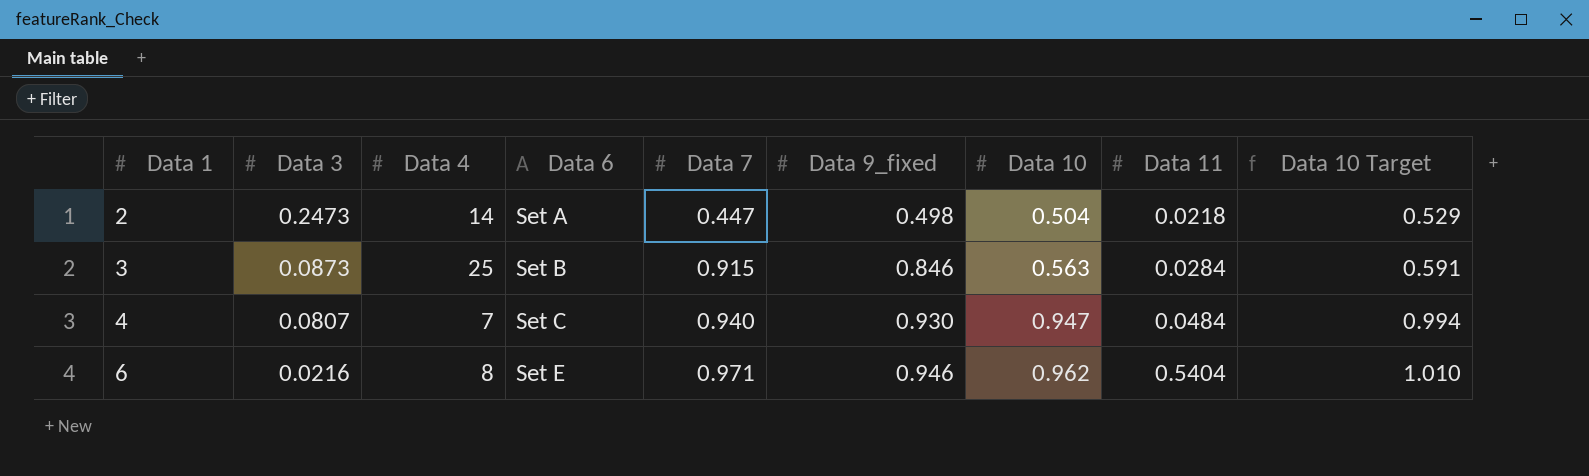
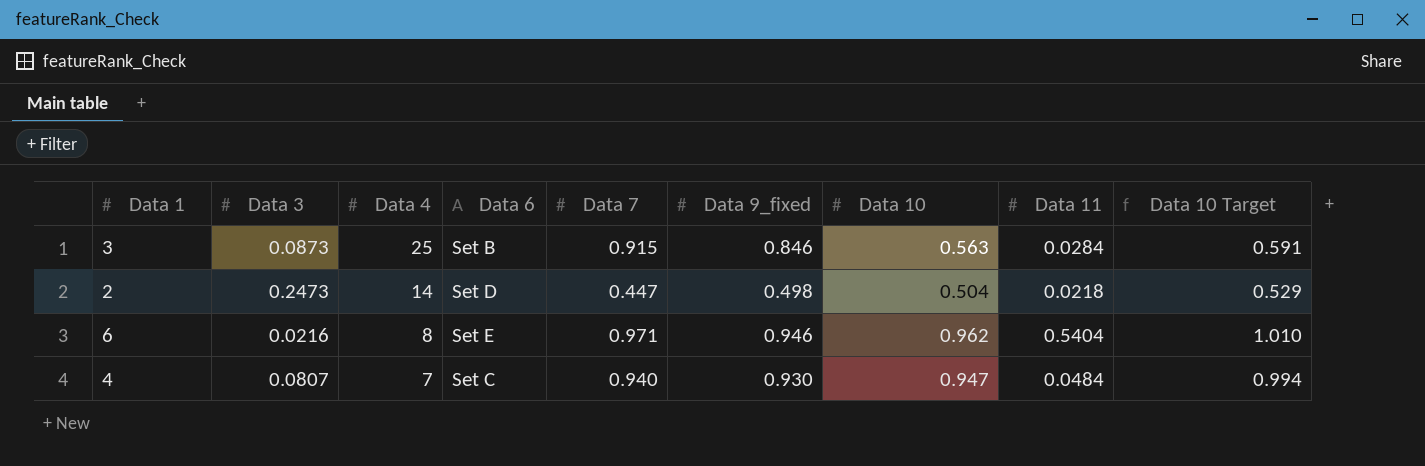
row order: Data 1 ascending -> Data 4 descending
2 | Data 6: Set A -> Set D

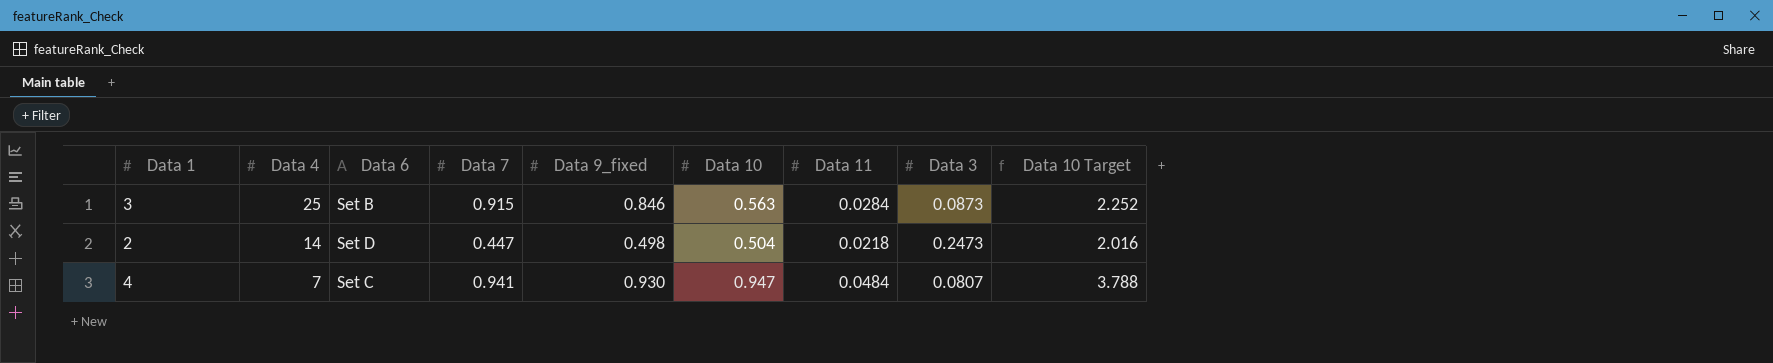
column Data 3 | position: 2 -> 8
column Data 10 Target | formula: [Data 10] * 1.05 -> [Data 10] * 4
row 6: 0.0216 | 8 | Set E | 0.971 | 0.946 | 0.962 | 0.5404 | 1.010 -> none
4 | Data 7: 0.940 -> 0.941

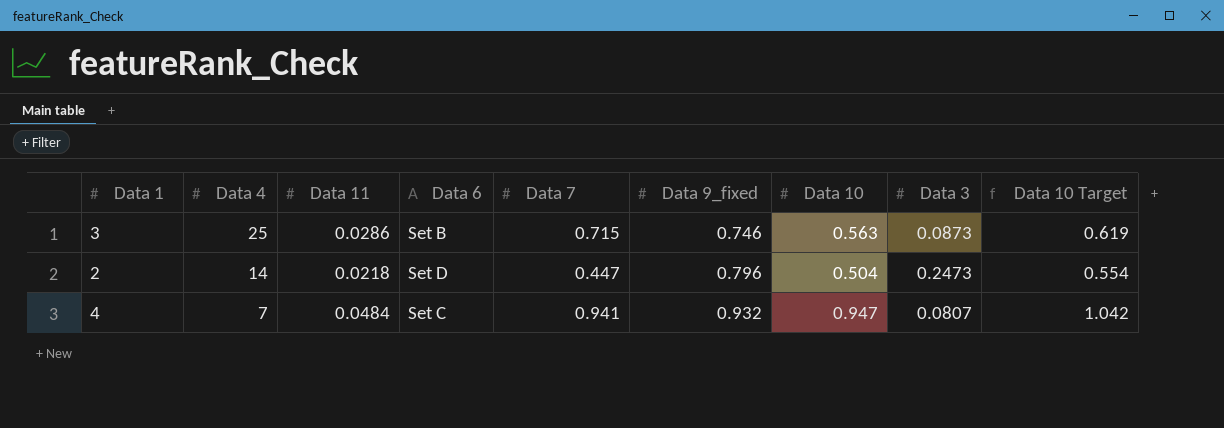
column Data 11 | position: 7 -> 3
column Data 10 Target | formula: [Data 10] * 4 -> [Data 10] * 1.1
3 | Data 11: 0.0284 -> 0.0286
3 | Data 7: 0.915 -> 0.715
3 | Data 9_fixed: 0.846 -> 0.746
2 | Data 9_fixed: 0.498 -> 0.796
4 | Data 9_fixed: 0.930 -> 0.932

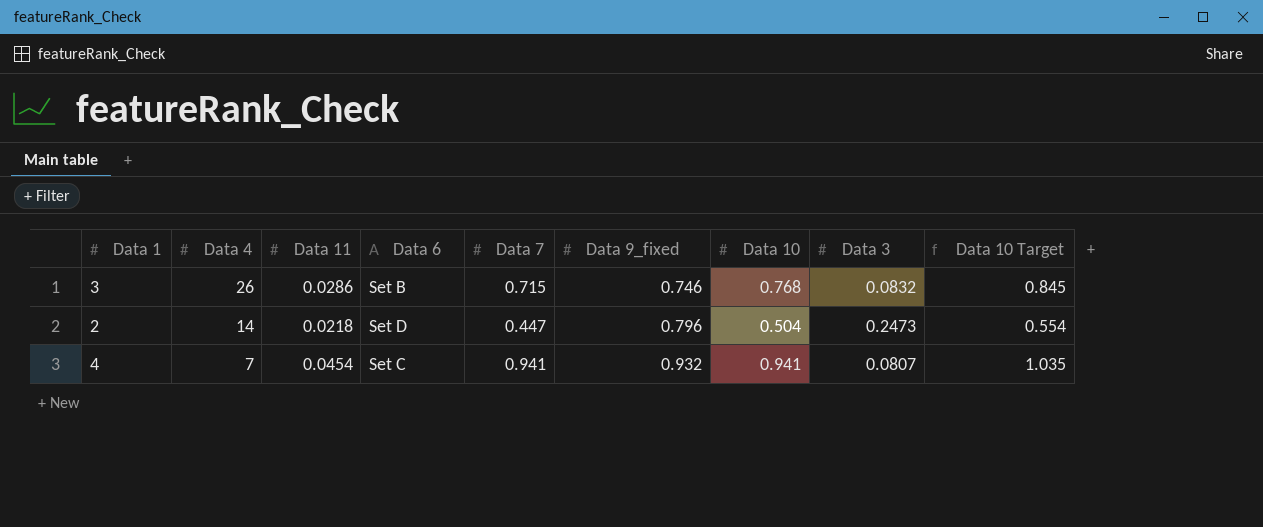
3 | Data 4: 25 -> 26
3 | Data 10: 0.563 -> 0.768
3 | Data 3: 0.0873 -> 0.0832
3 | Data 10 Target: 0.619 -> 0.845
4 | Data 11: 0.0484 -> 0.0454
4 | Data 10: 0.947 -> 0.941
4 | Data 10 Target: 1.042 -> 1.035

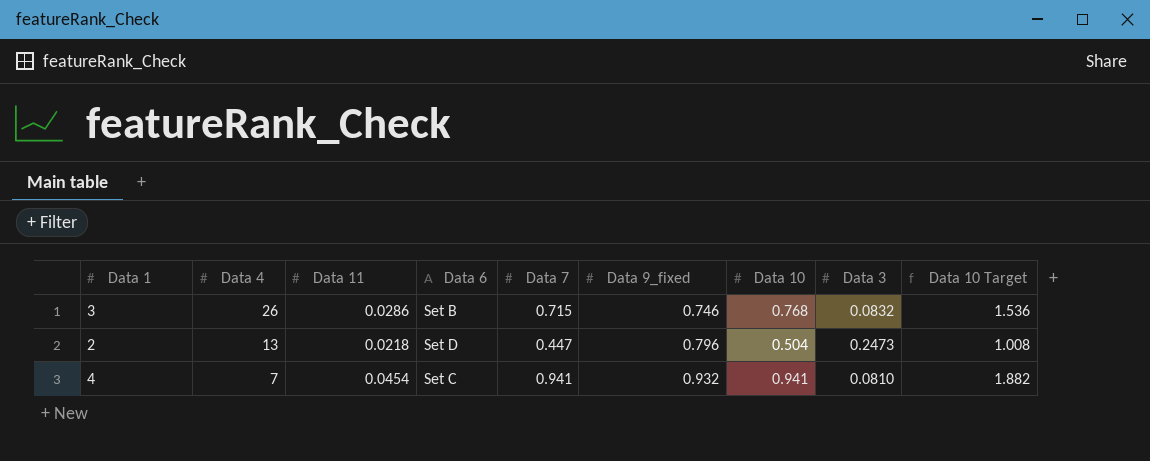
column Data 10 Target | formula: [Data 10] * 1.1 -> [Data 10] * 2
2 | Data 4: 14 -> 13
4 | Data 3: 0.0807 -> 0.0810

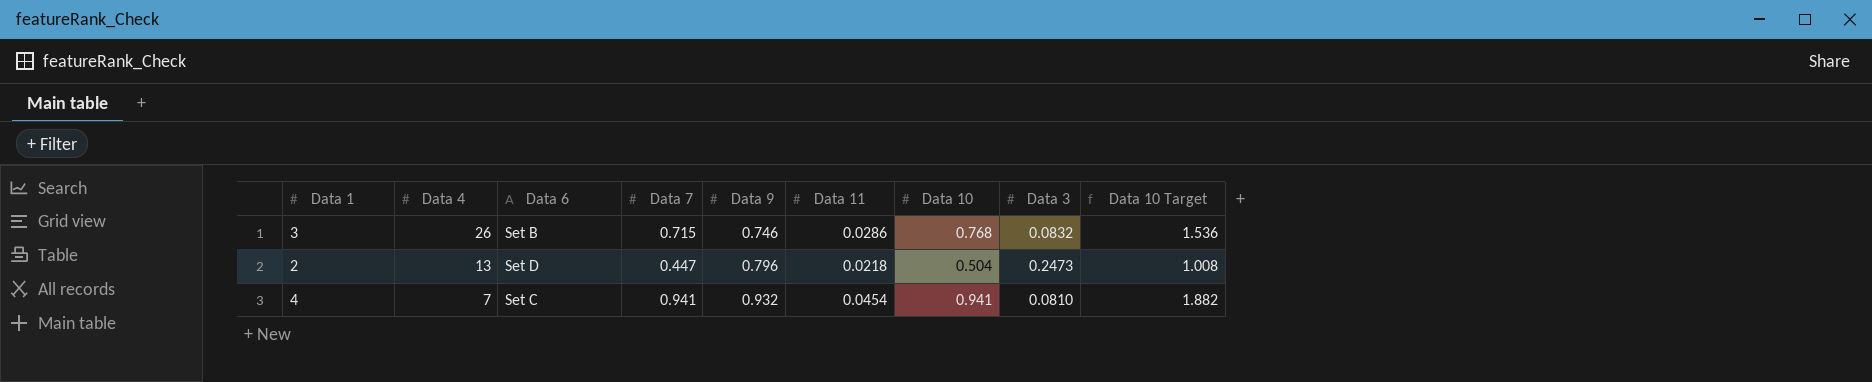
column name: Data 9_fixed -> Data 9
column Data 11 | position: 3 -> 6

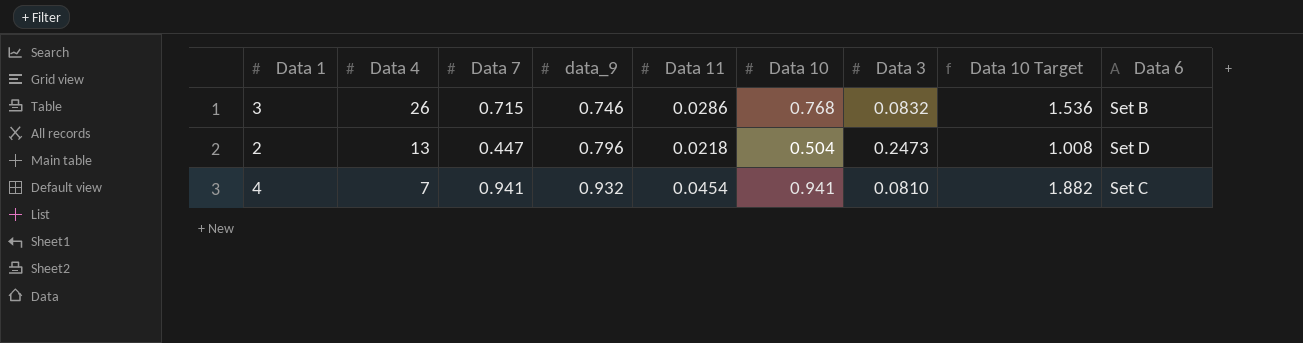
column name: Data 9 -> data_9
column Data 6 | position: 3 -> 9

